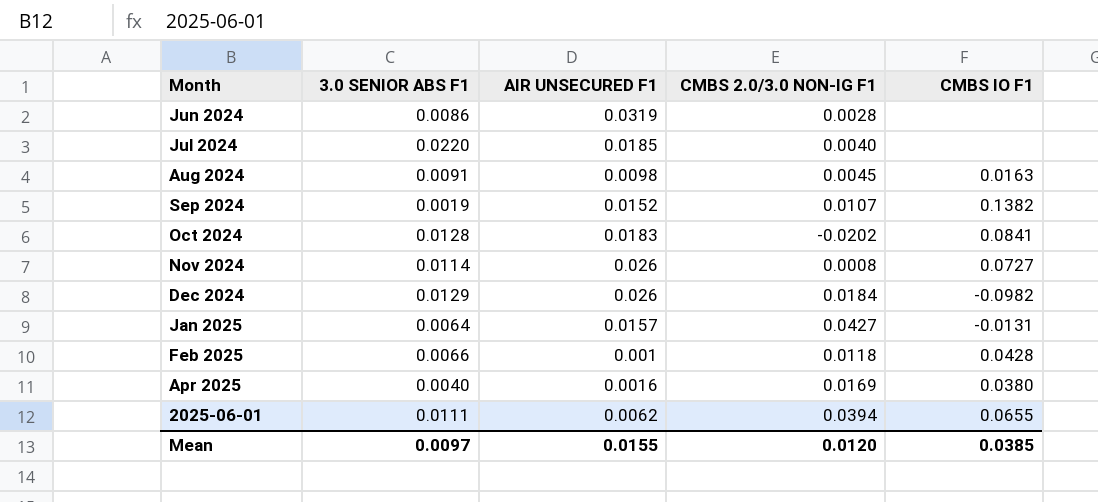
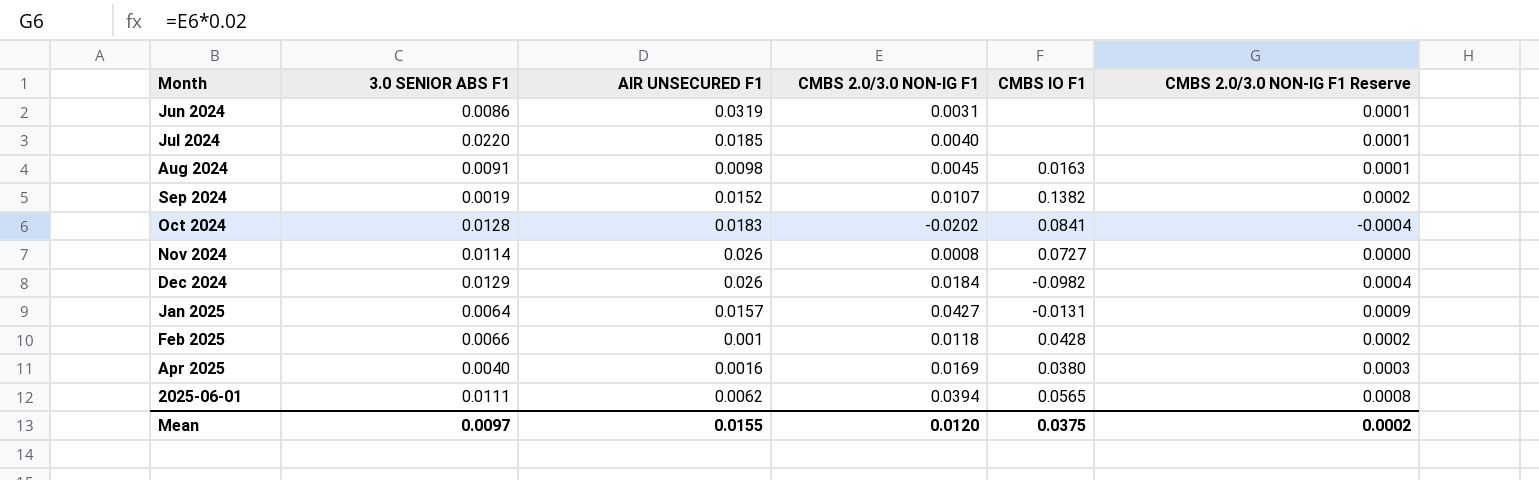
column CMBS 2.0/3.0 NON-IG F1 Reserve | formula: none -> [CMBS 2.0/3.0 NON-IG F1] * 0.02
Jun 2024 | CMBS 2.0/3.0 NON-IG F1: 0.0028 -> 0.0031
2025-06-01 | CMBS IO F1: 0.0655 -> 0.0565
Mean | CMBS IO F1: 0.0385 -> 0.0375

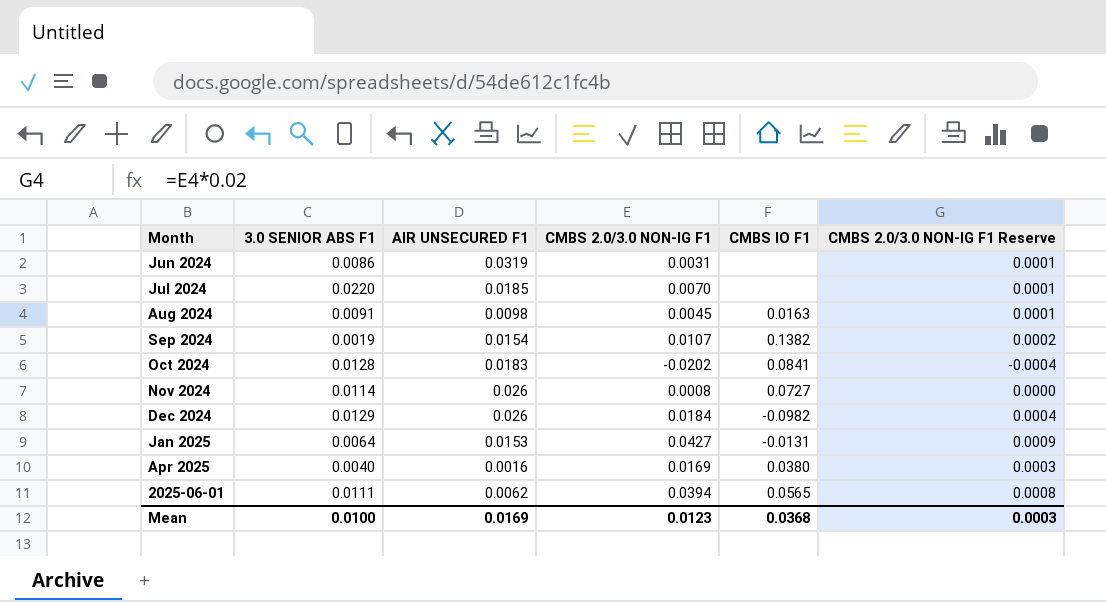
row Feb 2025: 0.0066 | 0.001 | 0.0118 | 0.0428 | 0.0002 -> none
Jul 2024 | CMBS 2.0/3.0 NON-IG F1: 0.0040 -> 0.0070
Sep 2024 | AIR UNSECURED F1: 0.0152 -> 0.0154
Jan 2025 | AIR UNSECURED F1: 0.0157 -> 0.0153
Mean | 3.0 SENIOR ABS F1: 0.0097 -> 0.0100
Mean | AIR UNSECURED F1: 0.0155 -> 0.0169
Mean | CMBS 2.0/3.0 NON-IG F1: 0.0120 -> 0.0123
Mean | CMBS IO F1: 0.0375 -> 0.0368
Mean | CMBS 2.0/3.0 NON-IG F1 Reserve: 0.0002 -> 0.0003

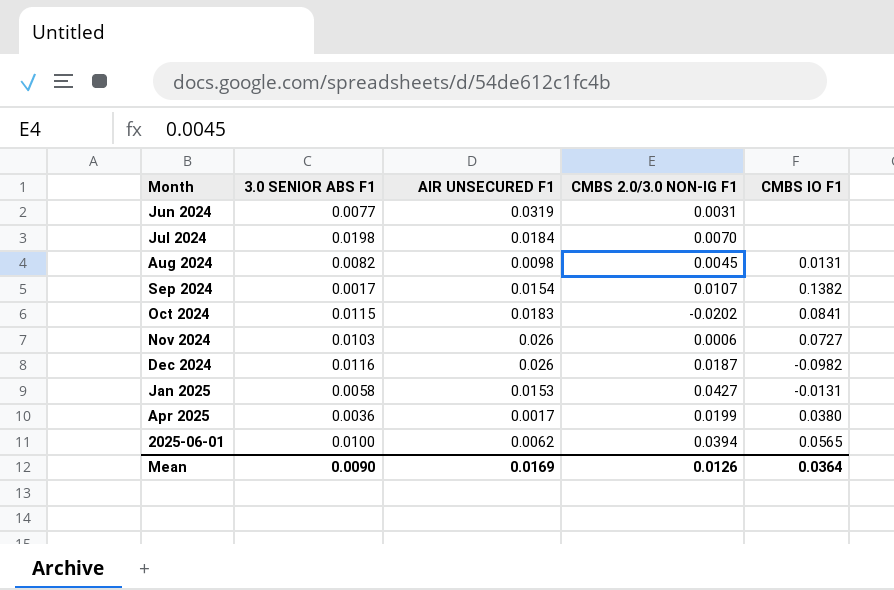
column CMBS 2.0/3.0 NON-IG F1 Reserve | formula: [CMBS 2.0/3.0 NON-IG F1] * 0.02 -> none
Jun 2024 | 3.0 SENIOR ABS F1: 0.0086 -> 0.0077
Jul 2024 | 3.0 SENIOR ABS F1: 0.0220 -> 0.0198
Jul 2024 | AIR UNSECURED F1: 0.0185 -> 0.0184
Aug 2024 | 3.0 SENIOR ABS F1: 0.0091 -> 0.0082
Aug 2024 | CMBS IO F1: 0.0163 -> 0.0131
Sep 2024 | 3.0 SENIOR ABS F1: 0.0019 -> 0.0017
Oct 2024 | 3.0 SENIOR ABS F1: 0.0128 -> 0.0115
Nov 2024 | 3.0 SENIOR ABS F1: 0.0114 -> 0.0103
Nov 2024 | CMBS 2.0/3.0 NON-IG F1: 0.0008 -> 0.0006
Dec 2024 | 3.0 SENIOR ABS F1: 0.0129 -> 0.0116
Dec 2024 | CMBS 2.0/3.0 NON-IG F1: 0.0184 -> 0.0187
Jan 2025 | 3.0 SENIOR ABS F1: 0.0064 -> 0.0058
Apr 2025 | 3.0 SENIOR ABS F1: 0.0040 -> 0.0036
Apr 2025 | AIR UNSECURED F1: 0.0016 -> 0.0017
Apr 2025 | CMBS 2.0/3.0 NON-IG F1: 0.0169 -> 0.0199
2025-06-01 | 3.0 SENIOR ABS F1: 0.0111 -> 0.0100
Mean | 3.0 SENIOR ABS F1: 0.0100 -> 0.0090
Mean | CMBS 2.0/3.0 NON-IG F1: 0.0123 -> 0.0126
Mean | CMBS IO F1: 0.0368 -> 0.0364

